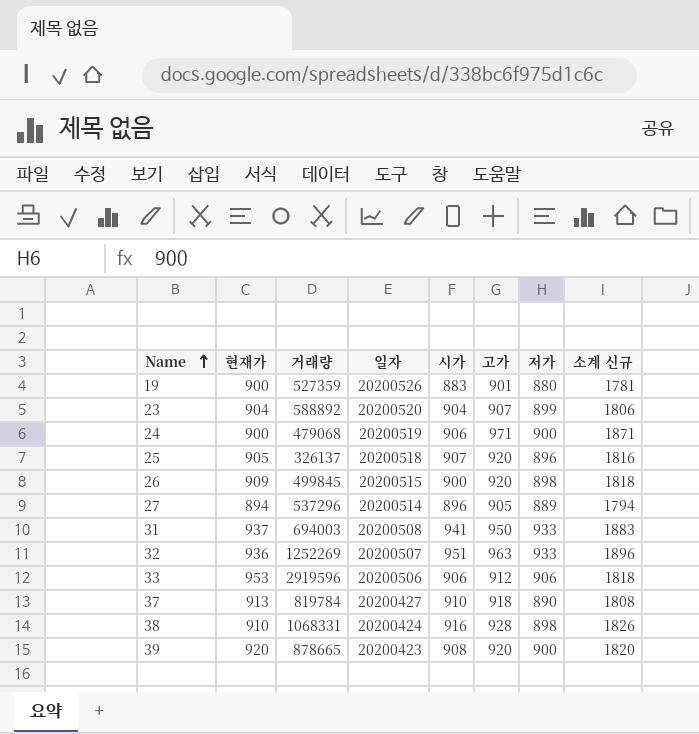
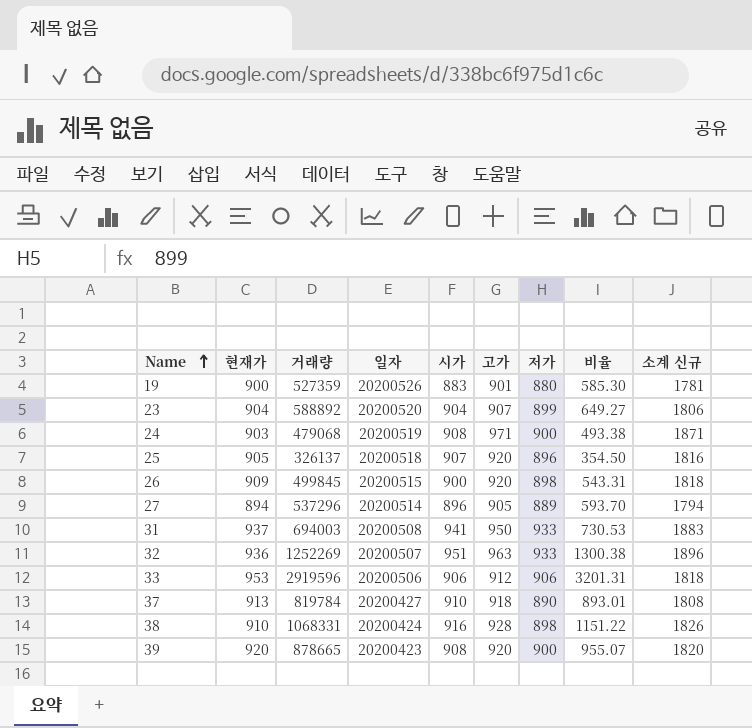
column 비율 | formula: none -> [거래량] / [고가]
24 | 현재가: 900 -> 903
24 | 시가: 906 -> 908

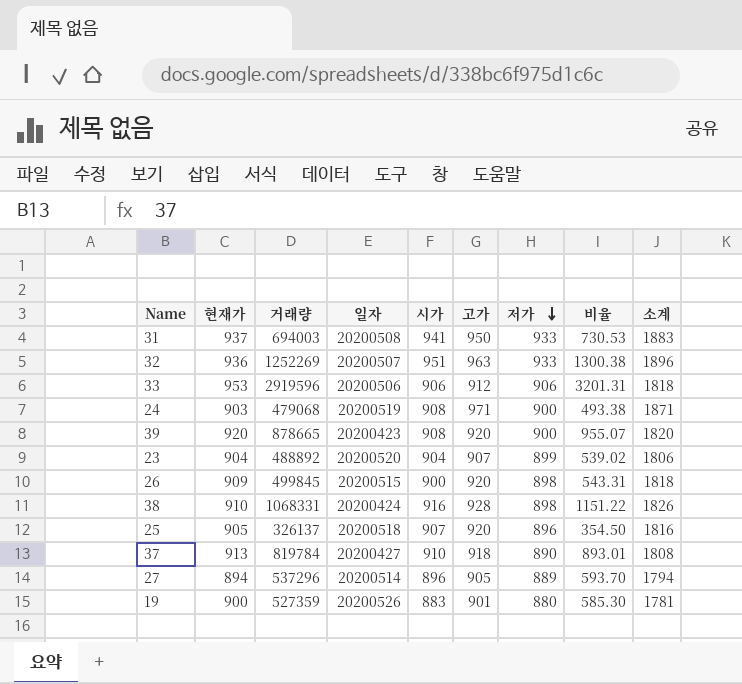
row order: Name ascending -> 저가 descending
column name: 소계 신규 -> 소계
23 | 거래량: 588892 -> 488892
23 | 비율: 649.27 -> 539.02

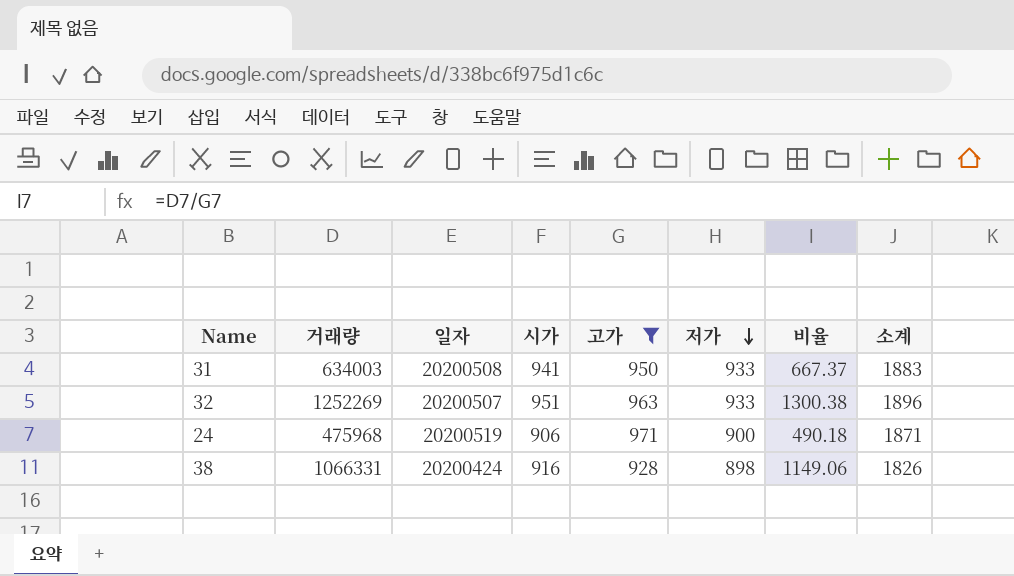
filter: none -> 고가 >= 928
column 현재가 | position: 2 -> none
31 | 거래량: 694003 -> 634003
31 | 비율: 730.53 -> 667.37
24 | 거래량: 479068 -> 475968
24 | 시가: 908 -> 906
24 | 비율: 493.38 -> 490.18
38 | 거래량: 1068331 -> 1066331
38 | 비율: 1151.22 -> 1149.06

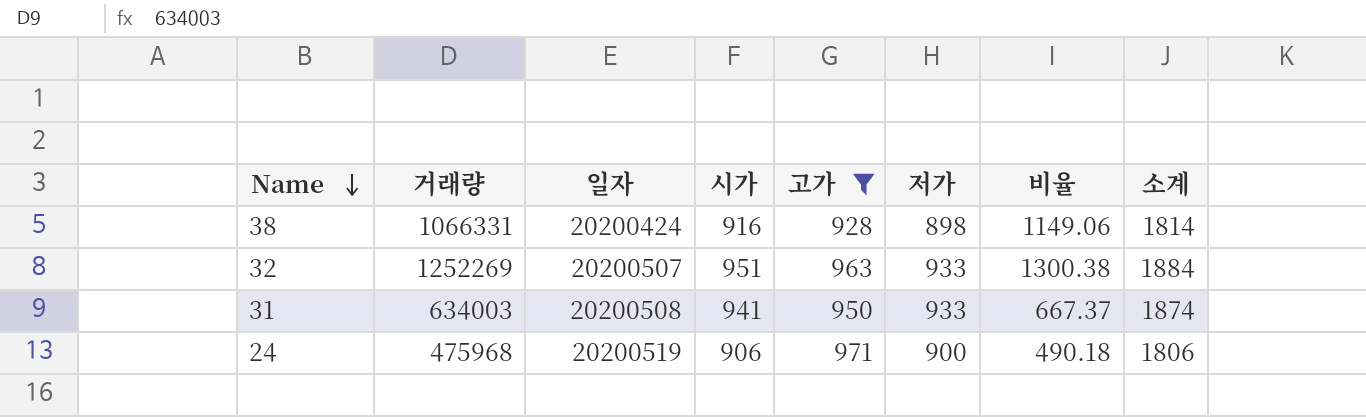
row order: 저가 descending -> Name descending
column 소계 | formula: [고가] + [저가] -> [시가] + [저가]

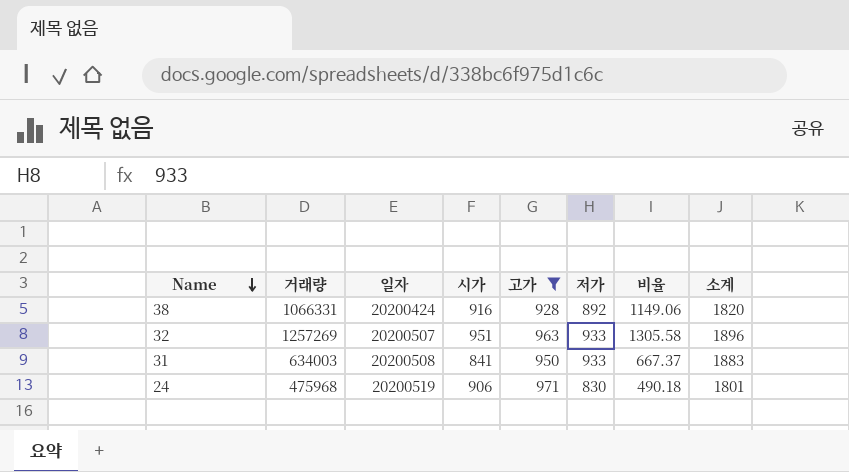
column 소계 | formula: [시가] + [저가] -> [고가] + [저가]
38 | 저가: 898 -> 892
32 | 거래량: 1252269 -> 1257269
32 | 비율: 1300.38 -> 1305.58
31 | 시가: 941 -> 841
24 | 저가: 900 -> 830

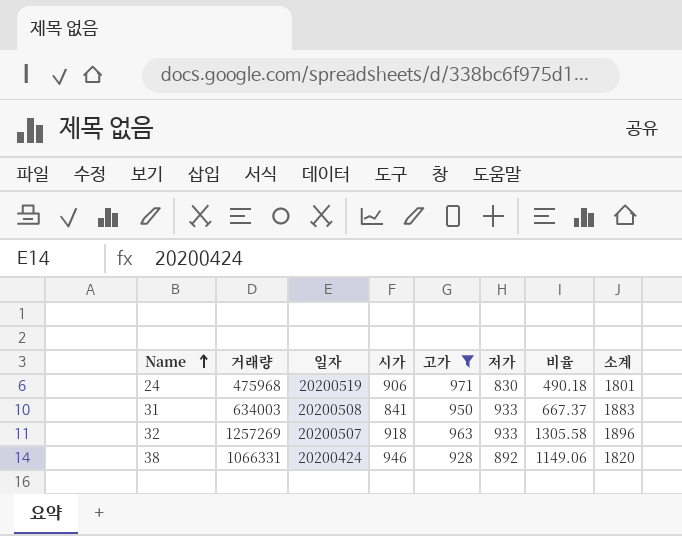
row order: Name descending -> Name ascending
32 | 시가: 951 -> 918
38 | 시가: 916 -> 946

